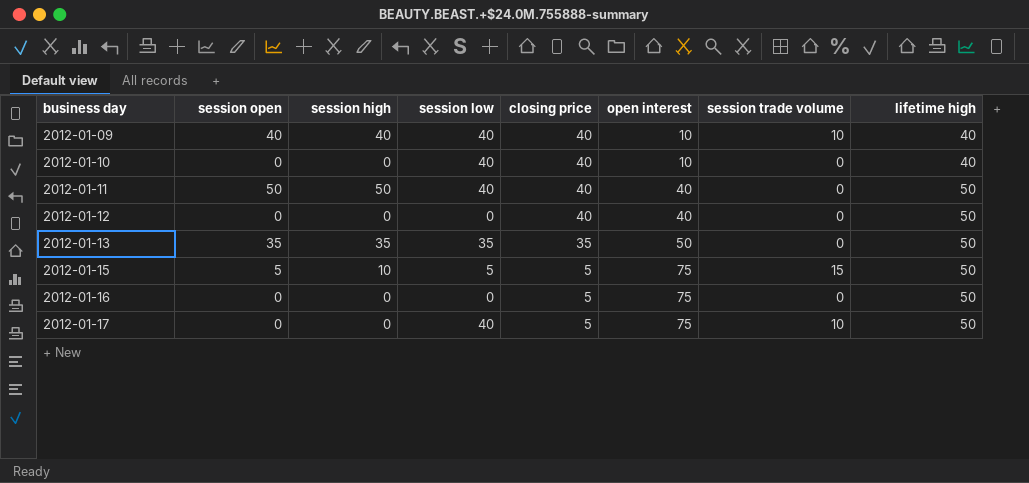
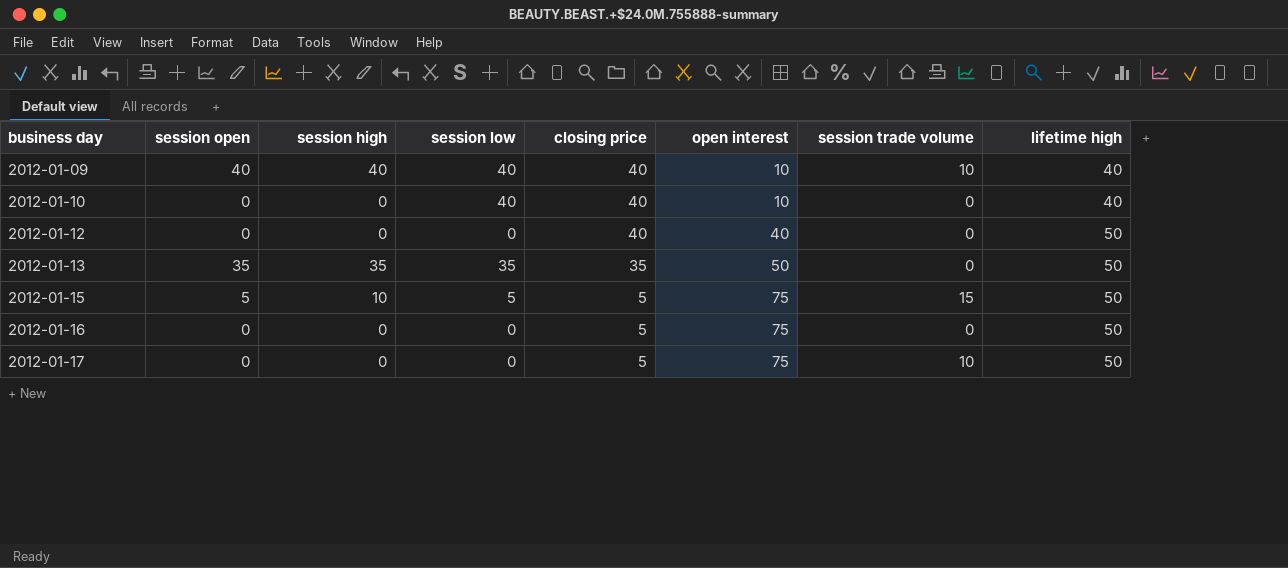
row 2012-01-11: 50 | 50 | 40 | 40 | 40 | 0 | 50 -> none
2012-01-17 | session low: 40 -> 0

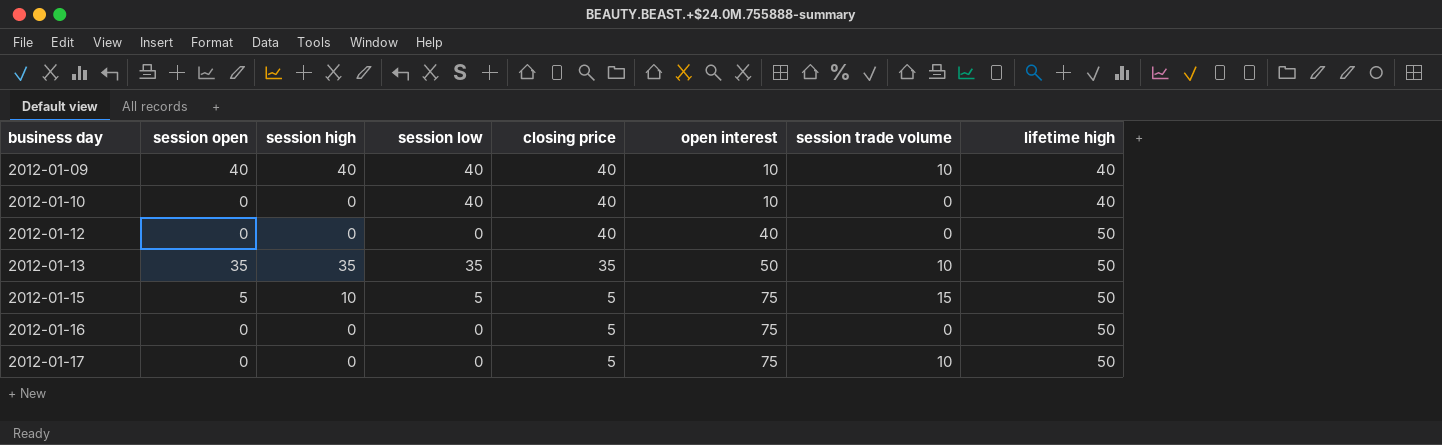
2012-01-13 | session trade volume: 0 -> 10

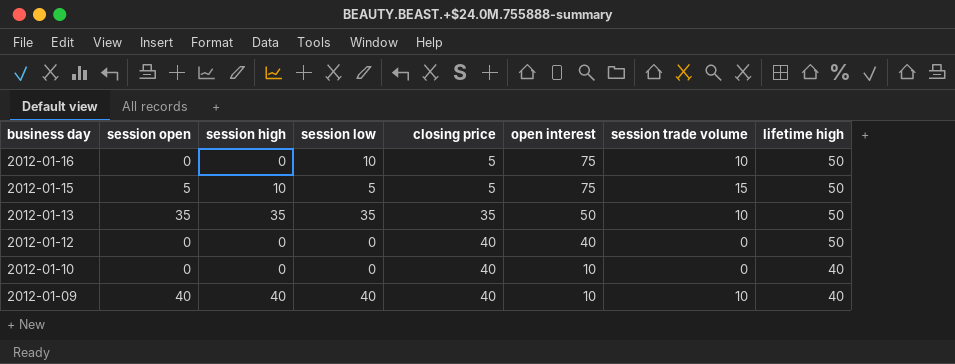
row order: business day ascending -> business day descending
row 2012-01-17: 0 | 0 | 0 | 5 | 75 | 10 | 50 -> none
2012-01-16 | session low: 0 -> 10
2012-01-16 | session trade volume: 0 -> 10
2012-01-10 | session low: 40 -> 0

